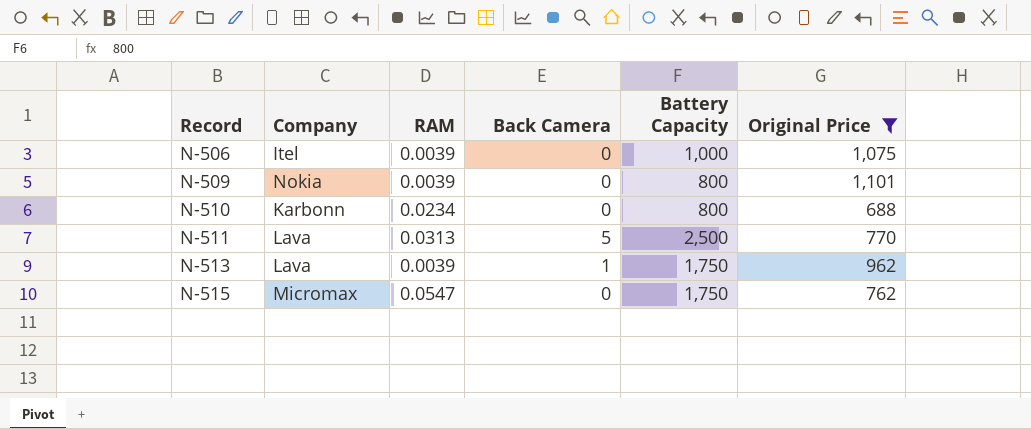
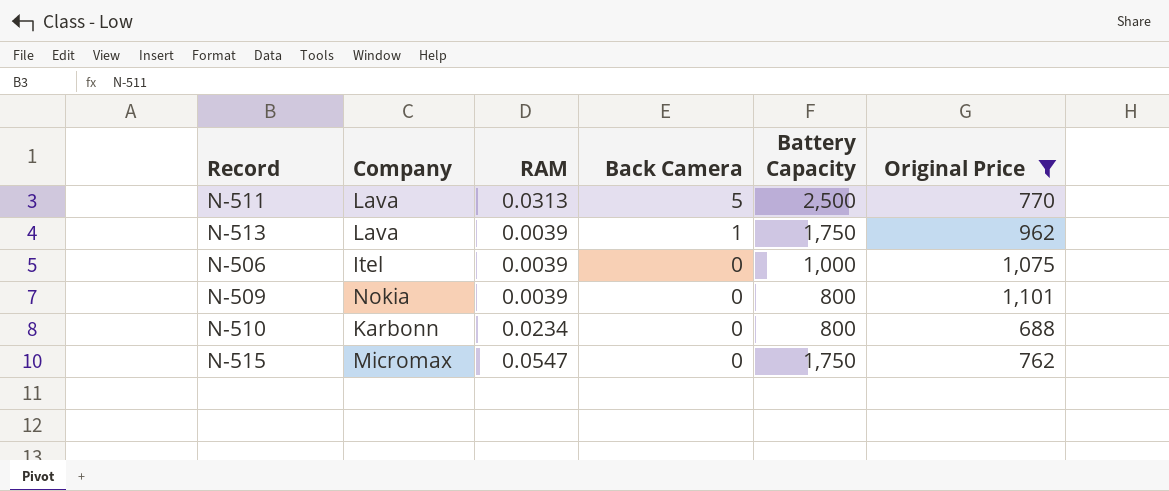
row order: Record ascending -> Back Camera descending

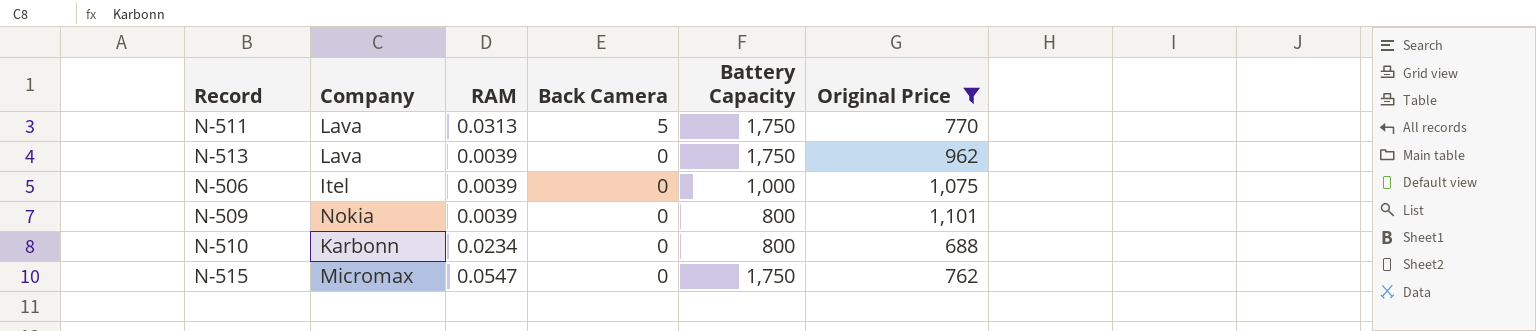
N-511 | Battery Capacity: 2,500 -> 1,750
N-513 | Back Camera: 1 -> 0

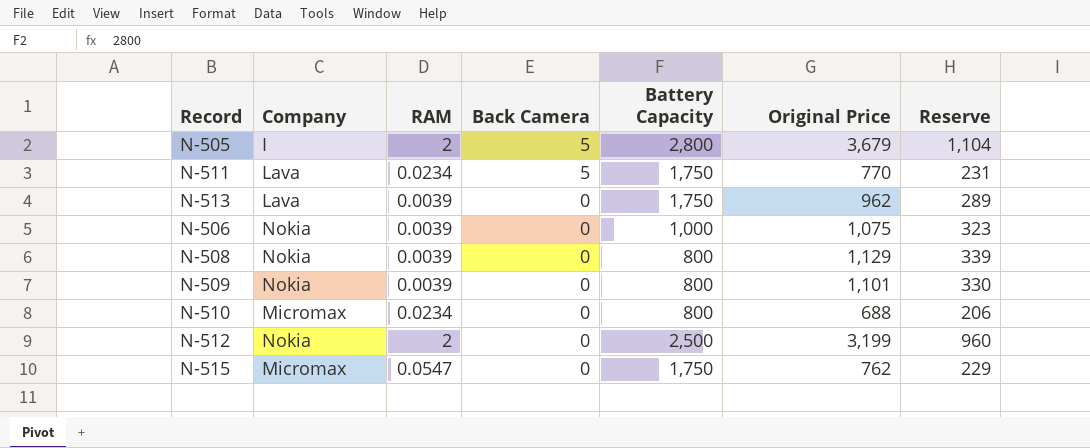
filter: Original Price <= 1,101 -> none
column Reserve | formula: none -> [Original Price] * 0.3
N-511 | RAM: 0.0313 -> 0.0234
N-506 | Company: Itel -> Nokia
N-510 | Company: Karbonn -> Micromax

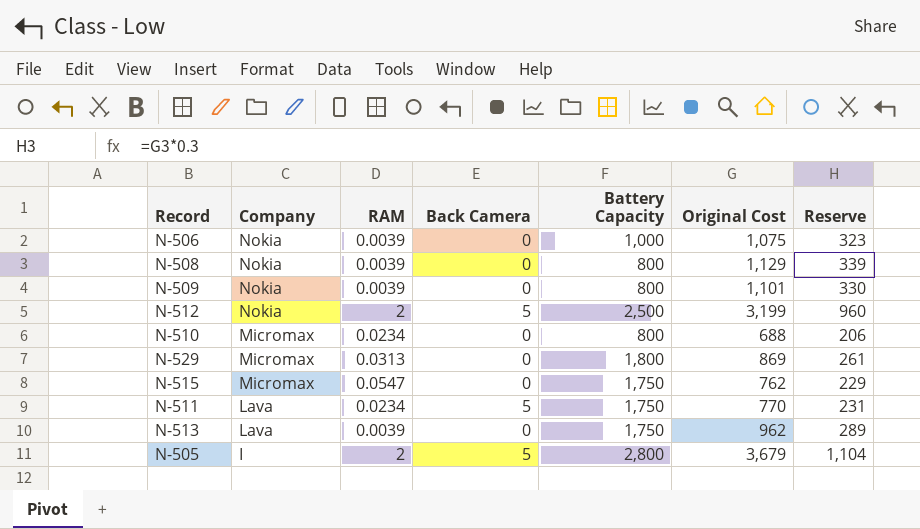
row order: Back Camera descending -> Company descending
column name: Original Price -> Original Cost
N-512 | Back Camera: 0 -> 5
row N-529: none -> Micromax | 0.0313 | 0 | 1,800 | 869 | 261

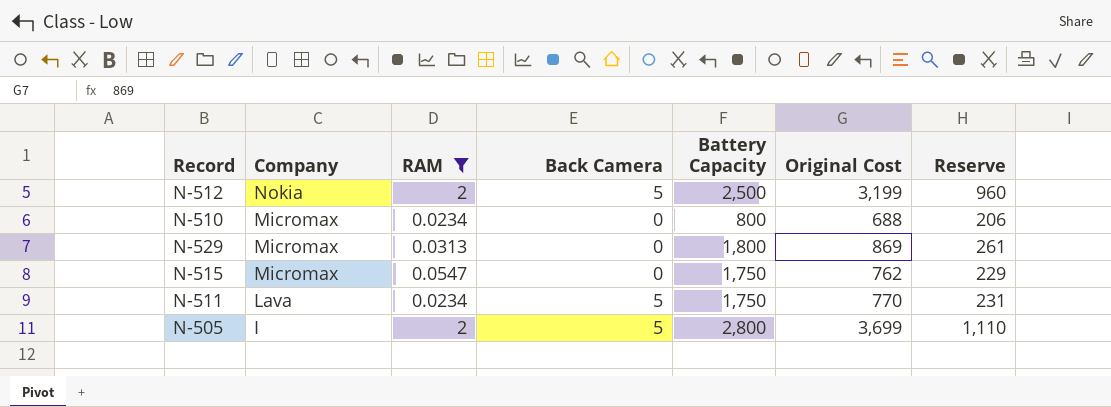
filter: none -> RAM != 0.0039
N-505 | Original Cost: 3,679 -> 3,699
N-505 | Reserve: 1,104 -> 1,110

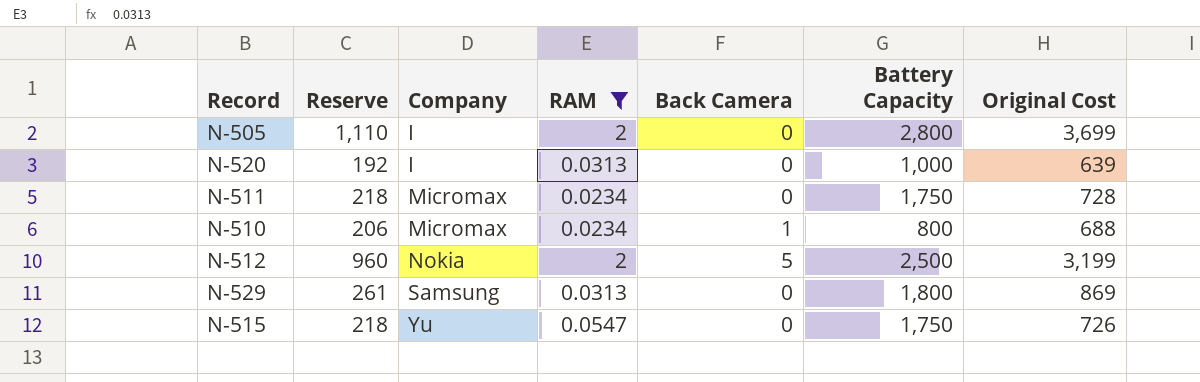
row order: Company descending -> Company ascending
column Reserve | position: 7 -> 2
N-505 | Back Camera: 5 -> 0
row N-520: none -> 192 | I | 0.0313 | 0 | 1,000 | 639
N-511 | Reserve: 231 -> 218
N-511 | Company: Lava -> Micromax
N-511 | Back Camera: 5 -> 0
N-511 | Original Cost: 770 -> 728
N-510 | Back Camera: 0 -> 1
N-529 | Company: Micromax -> Samsung
N-515 | Reserve: 229 -> 218
N-515 | Company: Micromax -> Yu
N-515 | Original Cost: 762 -> 726

